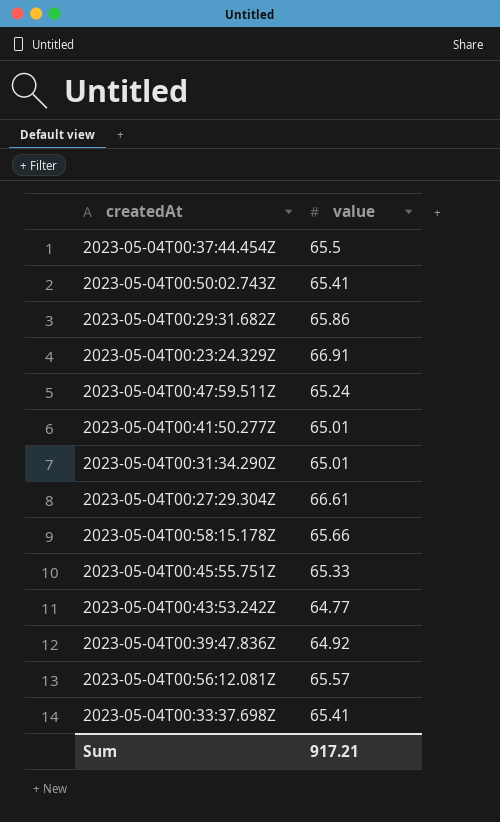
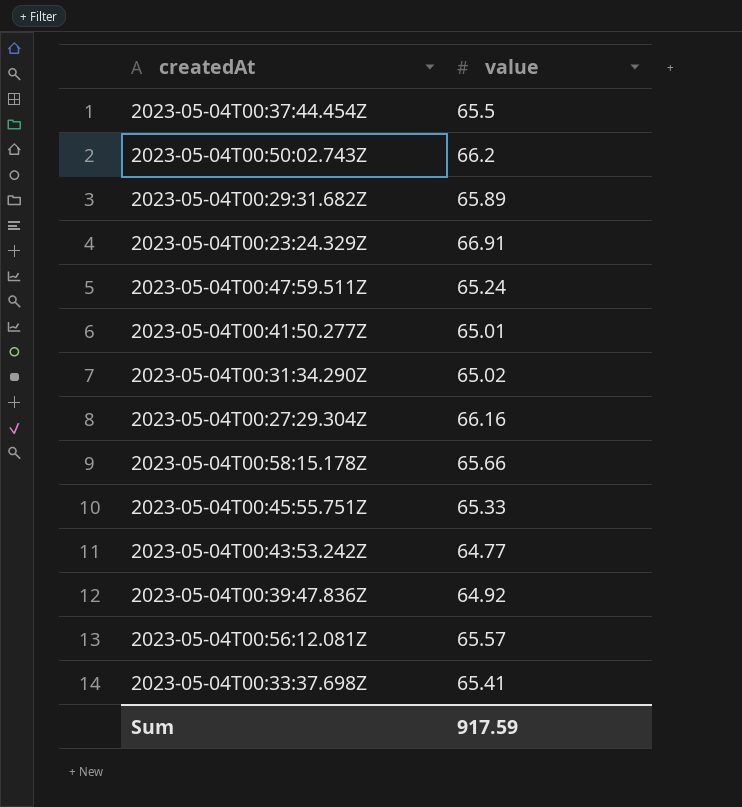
2023-05-04T00:50:02.743Z | value: 65.41 -> 66.2
2023-05-04T00:29:31.682Z | value: 65.86 -> 65.89
2023-05-04T00:31:34.290Z | value: 65.01 -> 65.02
2023-05-04T00:27:29.304Z | value: 66.61 -> 66.16
Sum | value: 917.21 -> 917.59

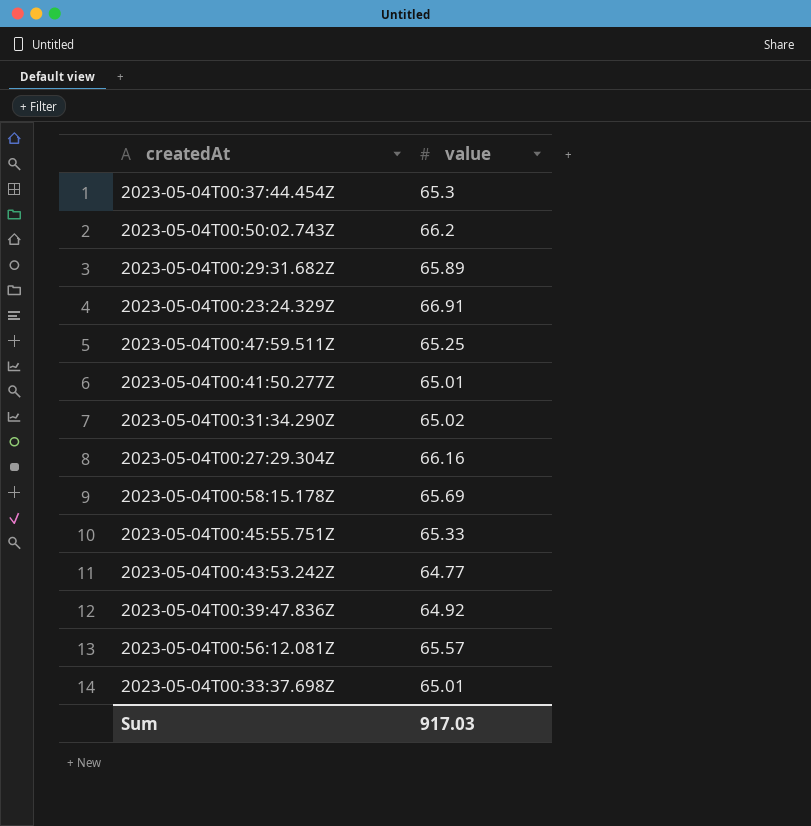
2023-05-04T00:37:44.454Z | value: 65.5 -> 65.3
2023-05-04T00:47:59.511Z | value: 65.24 -> 65.25
2023-05-04T00:58:15.178Z | value: 65.66 -> 65.69
2023-05-04T00:33:37.698Z | value: 65.41 -> 65.01
Sum | value: 917.59 -> 917.03

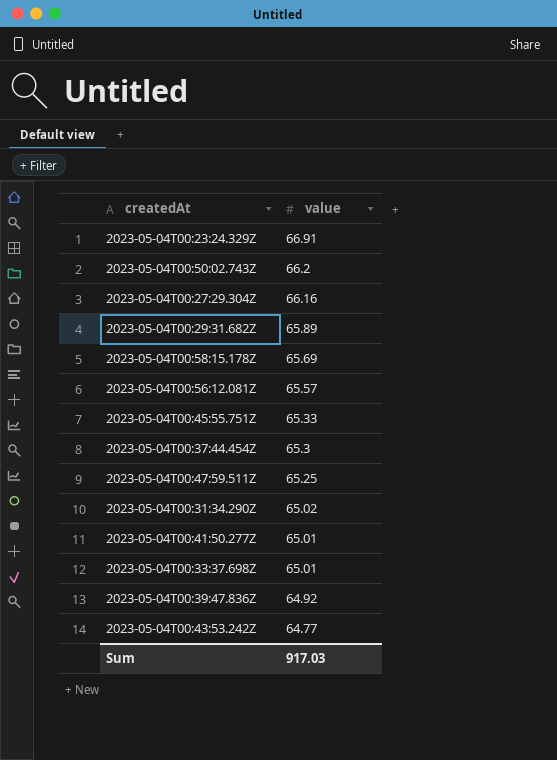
row order: none -> value descending

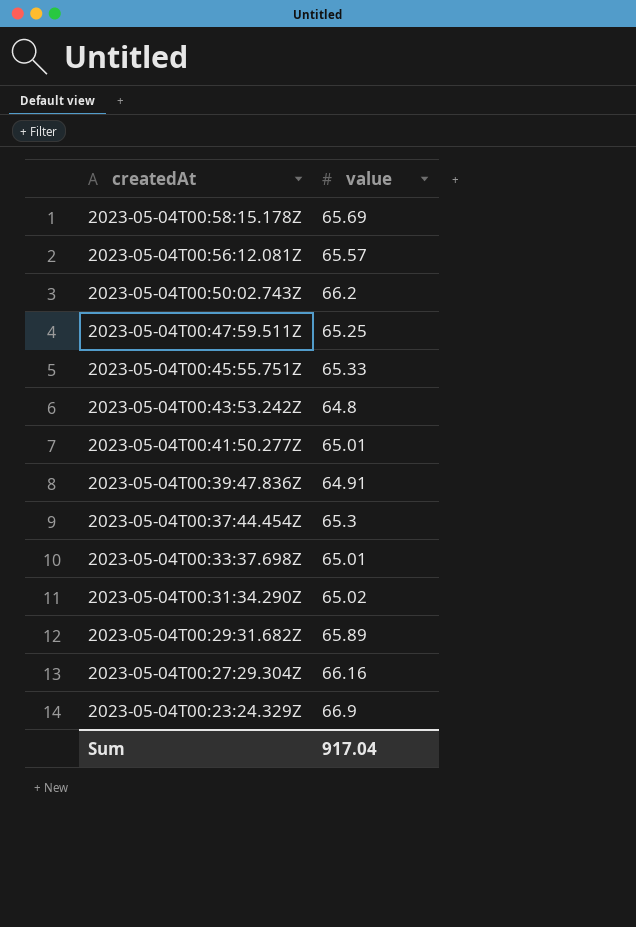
row order: value descending -> createdAt descending
2023-05-04T00:43:53.242Z | value: 64.77 -> 64.8
2023-05-04T00:39:47.836Z | value: 64.92 -> 64.91
2023-05-04T00:23:24.329Z | value: 66.91 -> 66.9
Sum | value: 917.03 -> 917.04

